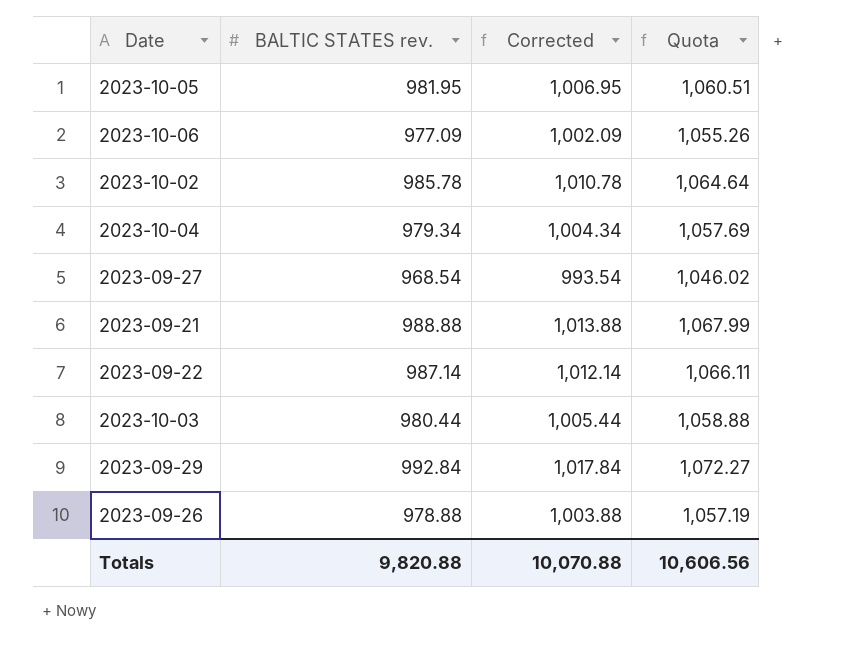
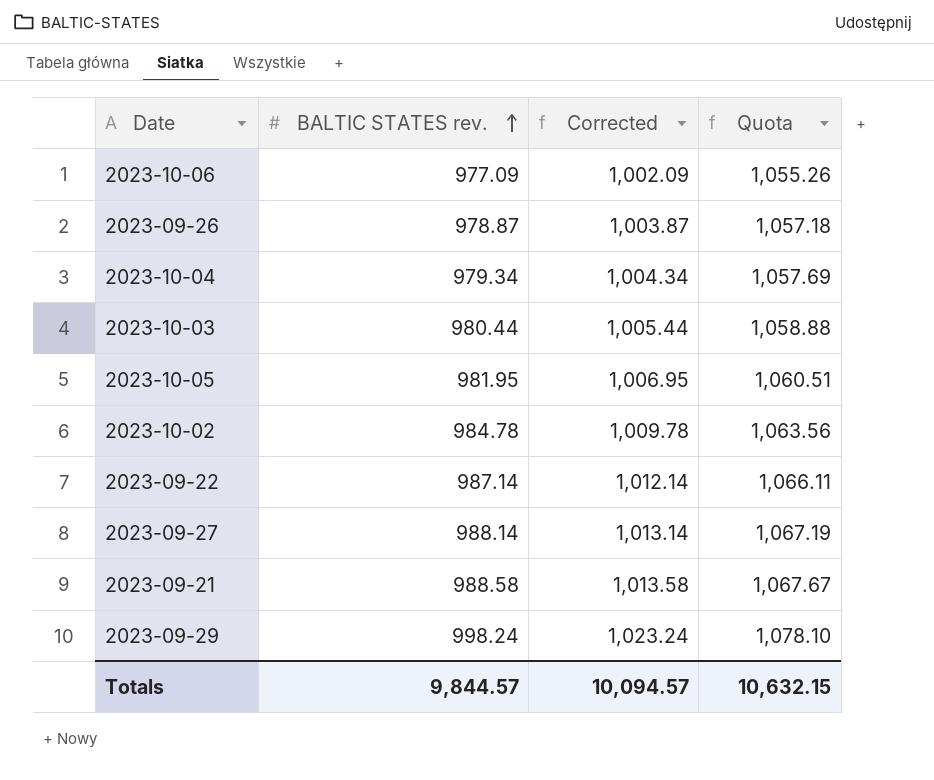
row order: none -> BALTIC STATES rev. ascending
2023-09-26 | BALTIC STATES rev.: 978.88 -> 978.87
2023-09-26 | Corrected: 1,003.88 -> 1,003.87
2023-09-26 | Quota: 1,057.19 -> 1,057.18
2023-10-02 | BALTIC STATES rev.: 985.78 -> 984.78
2023-10-02 | Corrected: 1,010.78 -> 1,009.78
2023-10-02 | Quota: 1,064.64 -> 1,063.56
2023-09-27 | BALTIC STATES rev.: 968.54 -> 988.14
2023-09-27 | Corrected: 993.54 -> 1,013.14
2023-09-27 | Quota: 1,046.02 -> 1,067.19
2023-09-21 | BALTIC STATES rev.: 988.88 -> 988.58
2023-09-21 | Corrected: 1,013.88 -> 1,013.58
2023-09-21 | Quota: 1,067.99 -> 1,067.67
2023-09-29 | BALTIC STATES rev.: 992.84 -> 998.24
2023-09-29 | Corrected: 1,017.84 -> 1,023.24
2023-09-29 | Quota: 1,072.27 -> 1,078.10
Totals | BALTIC STATES rev.: 9,820.88 -> 9,844.57
Totals | Corrected: 10,070.88 -> 10,094.57
Totals | Quota: 10,606.56 -> 10,632.15

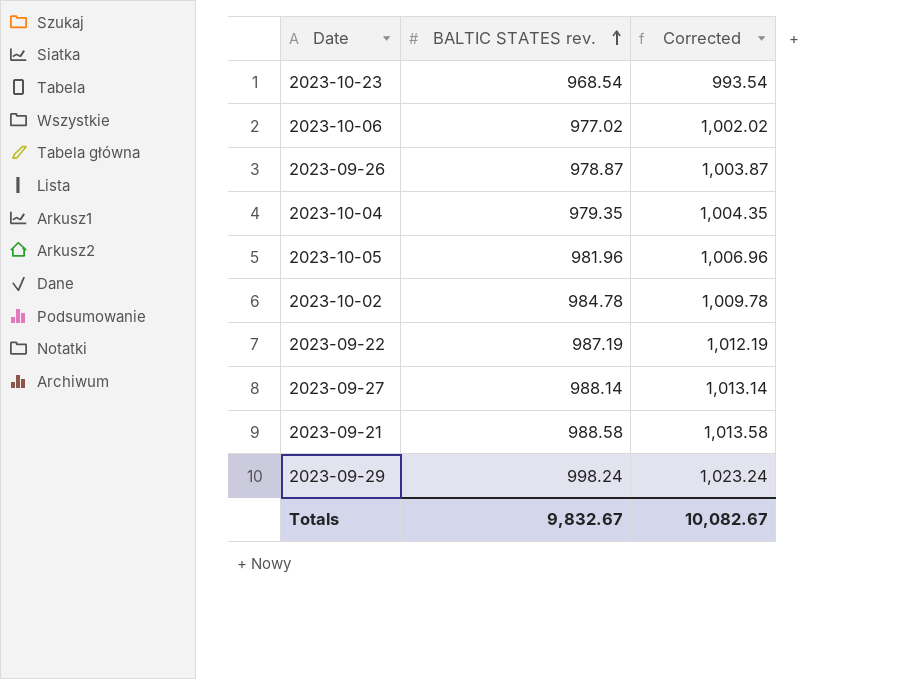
column Quota | formula: [BALTIC STATES rev.] * 1.08 -> none
row 2023-10-03: 980.44 | 1,005.44 | 1,058.88 -> none
row 2023-10-23: none -> 968.54 | 993.54
2023-10-06 | BALTIC STATES rev.: 977.09 -> 977.02
2023-10-06 | Corrected: 1,002.09 -> 1,002.02
2023-10-04 | BALTIC STATES rev.: 979.34 -> 979.35
2023-10-04 | Corrected: 1,004.34 -> 1,004.35
2023-10-05 | BALTIC STATES rev.: 981.95 -> 981.96
2023-10-05 | Corrected: 1,006.95 -> 1,006.96
2023-09-22 | BALTIC STATES rev.: 987.14 -> 987.19
2023-09-22 | Corrected: 1,012.14 -> 1,012.19
Totals | BALTIC STATES rev.: 9,844.57 -> 9,832.67
Totals | Corrected: 10,094.57 -> 10,082.67

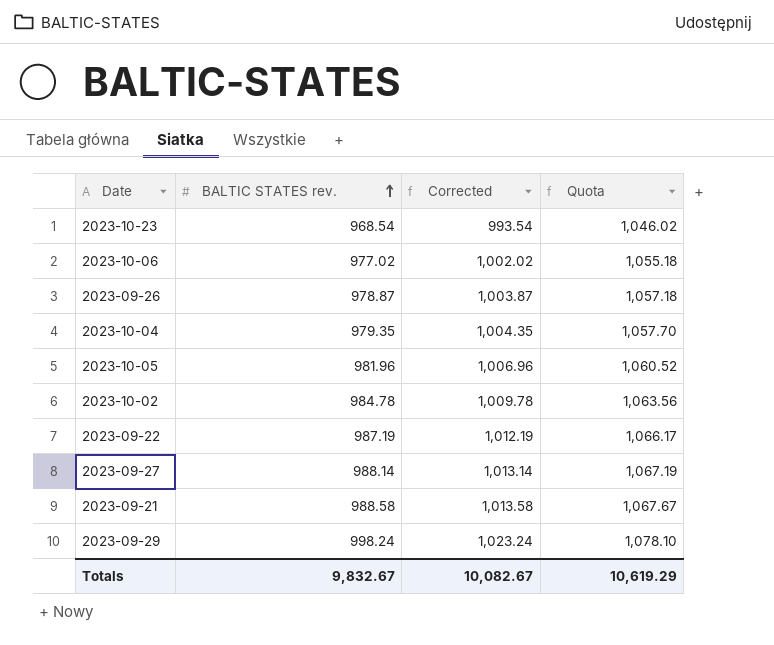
column Quota | formula: none -> [BALTIC STATES rev.] * 1.08

